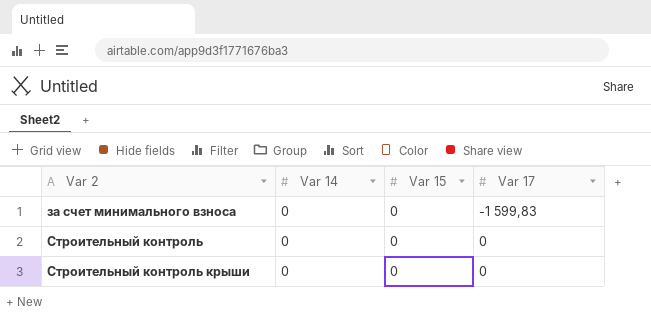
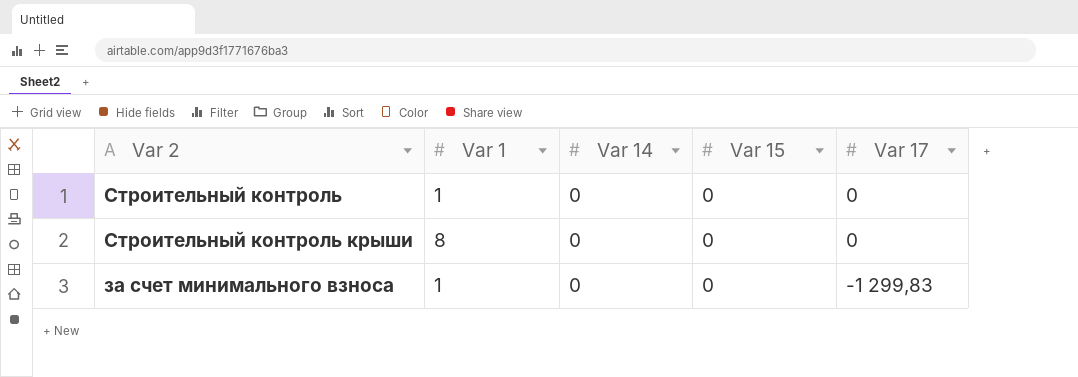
row order: Var 2 ascending -> Var 17 descending
column Var 1 | position: none -> 2
за счет минимального взноса | Var 17: -1 599,83 -> -1 299,83

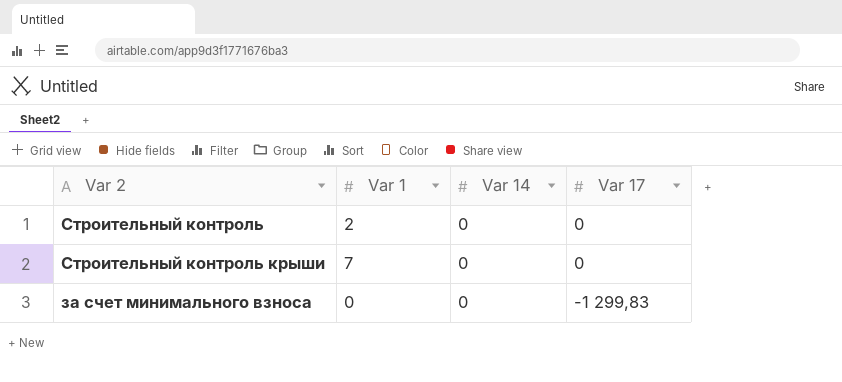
column Var 15 | position: 4 -> none
Строительный контроль | Var 1: 1 -> 2
Строительный контроль крыши | Var 1: 8 -> 7
за счет минимального взноса | Var 1: 1 -> 0

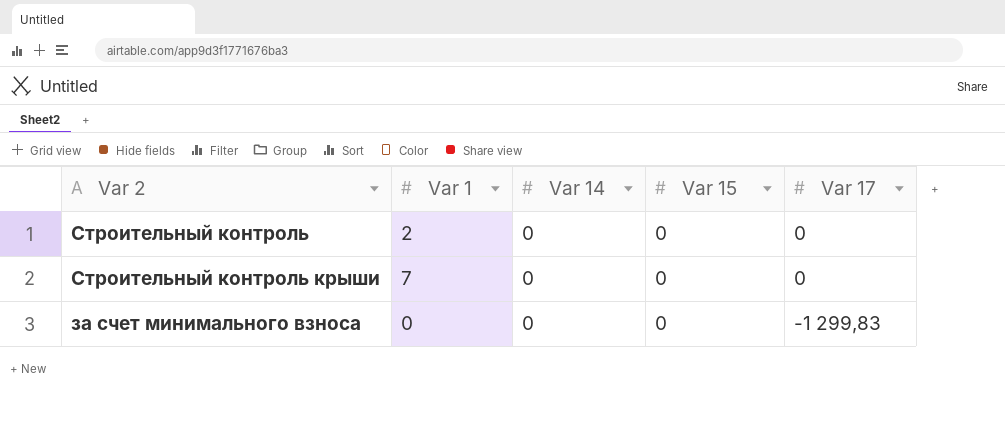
column Var 15 | position: none -> 4

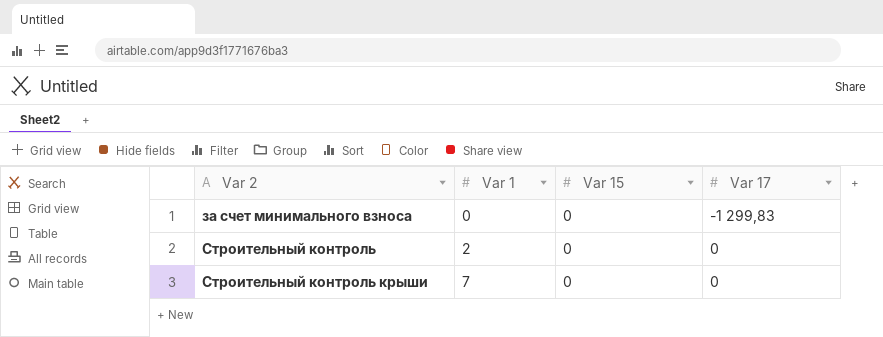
row order: Var 17 descending -> Var 2 ascending
column Var 14 | position: 3 -> none

